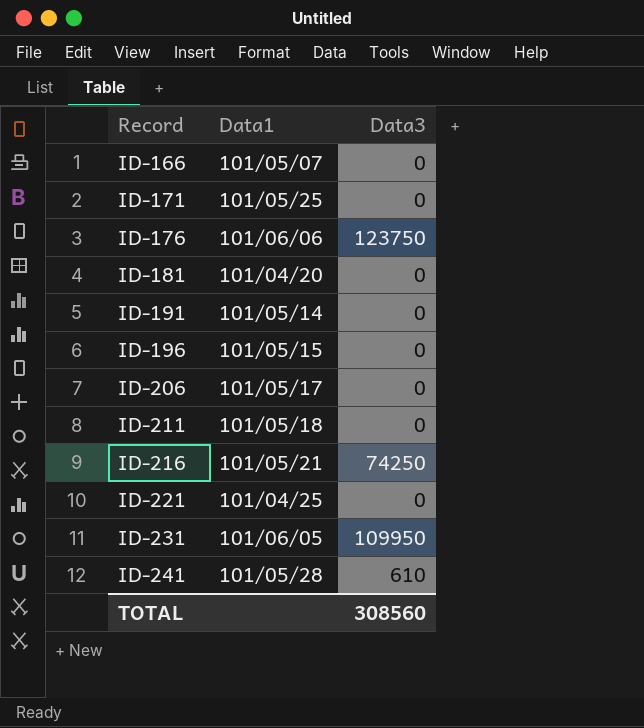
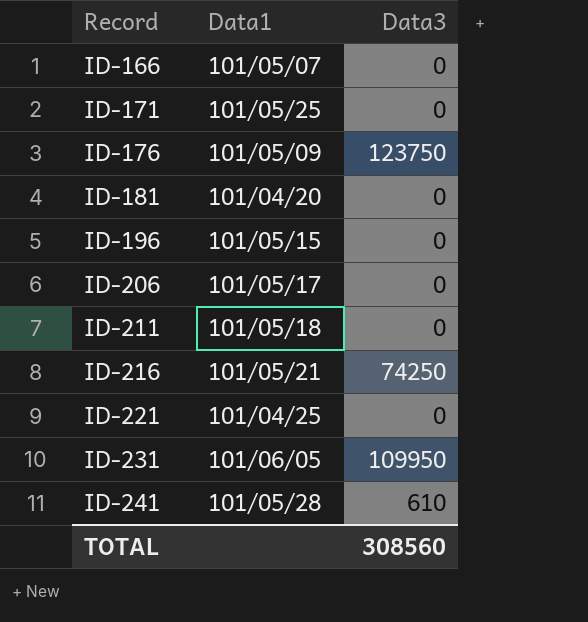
row ID-191: 101/05/14 | 0 -> none
ID-176 | Data1: 101/06/06 -> 101/05/09

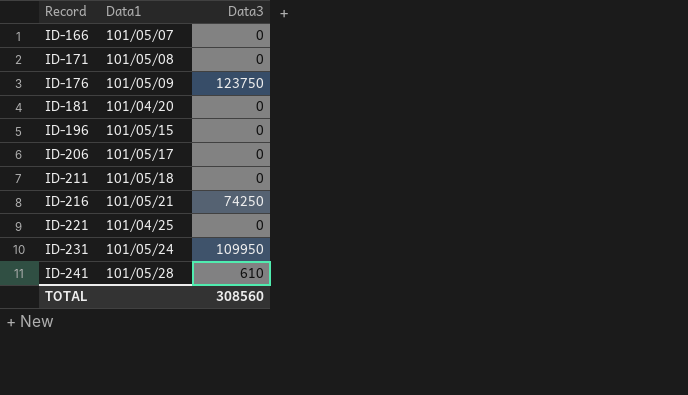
ID-171 | Data1: 101/05/25 -> 101/05/08
ID-231 | Data1: 101/06/05 -> 101/05/24

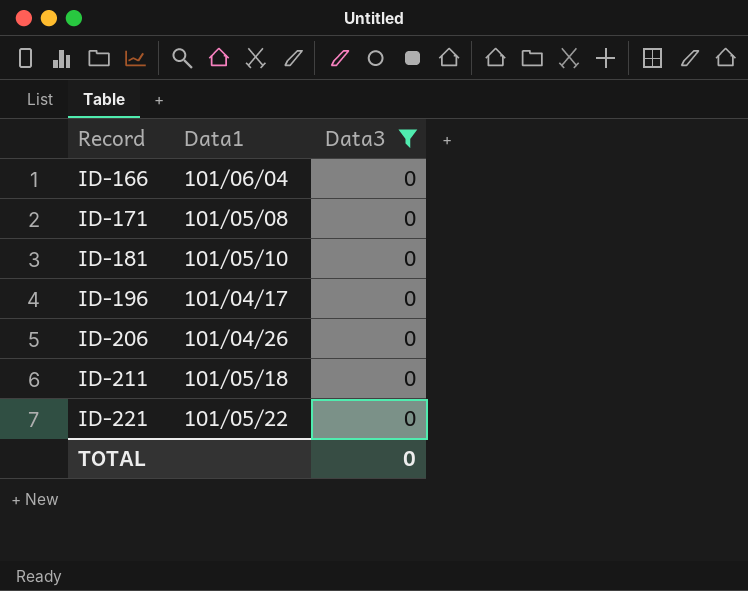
filter: none -> Data3 = 0
ID-166 | Data1: 101/05/07 -> 101/06/04
ID-181 | Data1: 101/04/20 -> 101/05/10
ID-196 | Data1: 101/05/15 -> 101/04/17
ID-206 | Data1: 101/05/17 -> 101/04/26
ID-221 | Data1: 101/04/25 -> 101/05/22
TOTAL | Data3: 308560 -> 0

